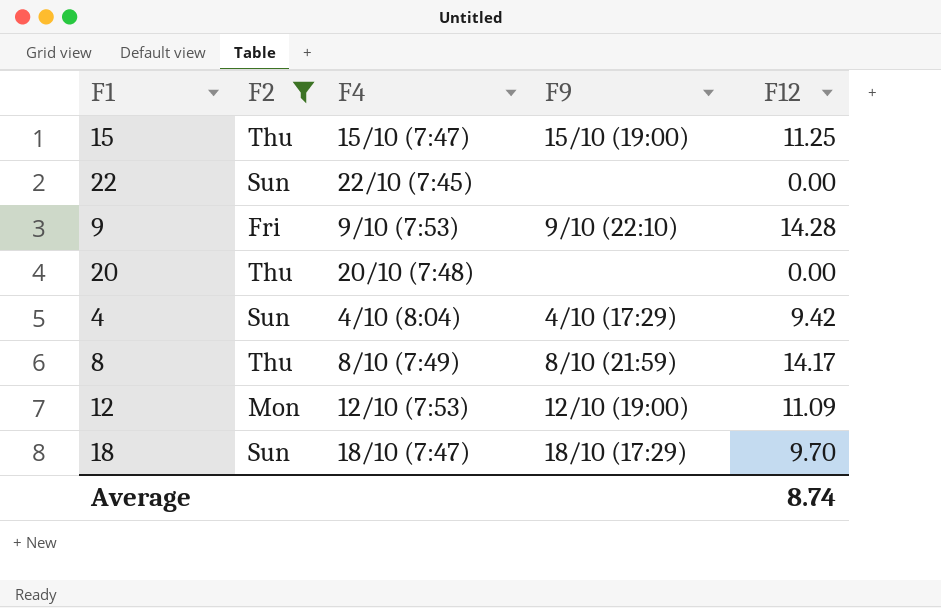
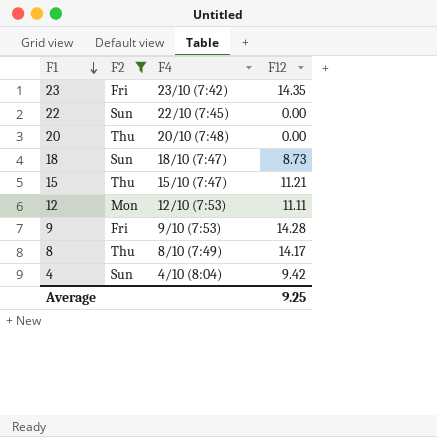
row order: none -> F1 descending
column F9 | position: 4 -> none
row 23: none -> Fri | 23/10 (7:42) | 14.35
18 | F12: 9.70 -> 8.73
15 | F12: 11.25 -> 11.21
12 | F12: 11.09 -> 11.11
Average | F12: 8.74 -> 9.25

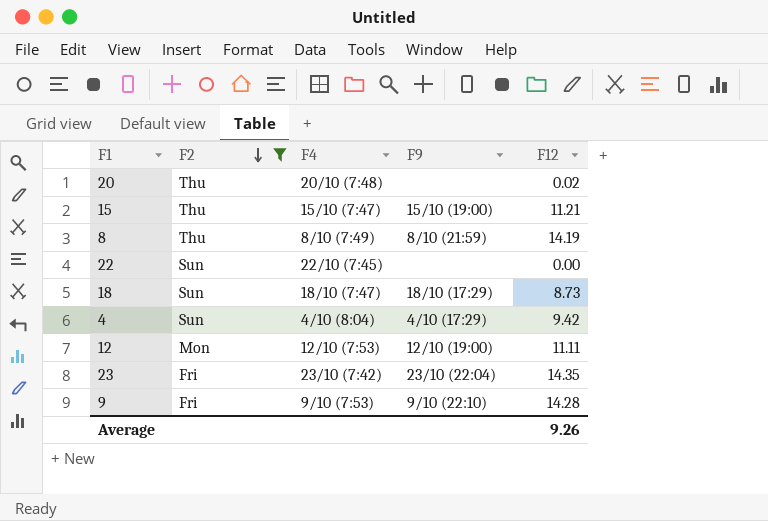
row order: F1 descending -> F2 descending
column F9 | position: none -> 4
20 | F12: 0.00 -> 0.02
8 | F12: 14.17 -> 14.19
Average | F12: 9.25 -> 9.26

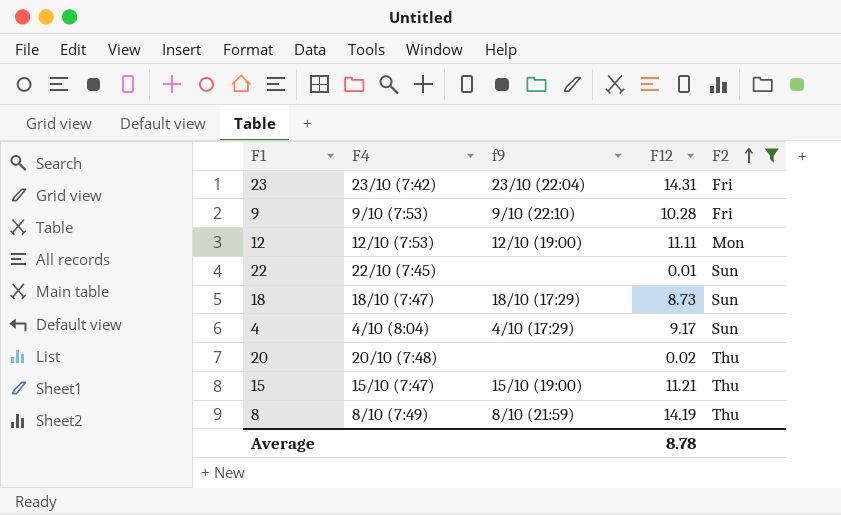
row order: F2 descending -> F2 ascending
column name: F9 -> f9
column F2 | position: 2 -> 5
23 | F12: 14.35 -> 14.31
9 | F12: 14.28 -> 10.28
22 | F12: 0.00 -> 0.01
4 | F12: 9.42 -> 9.17
Average | F12: 9.26 -> 8.78

